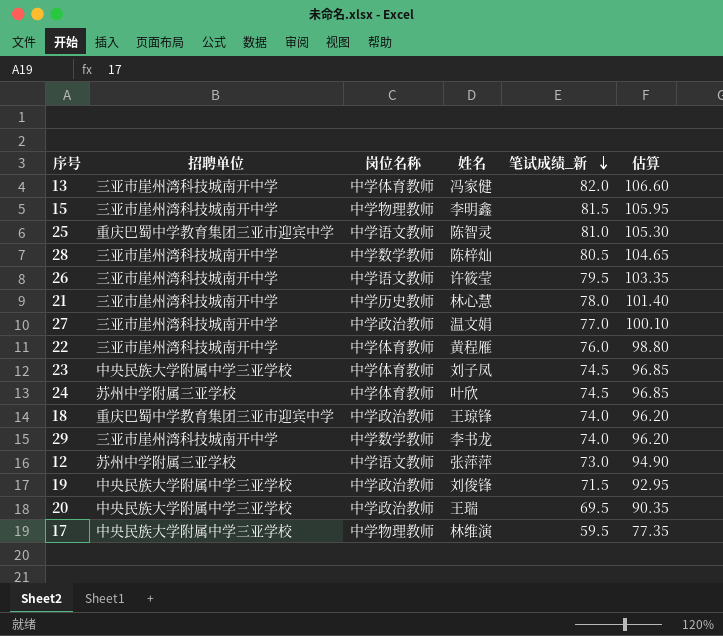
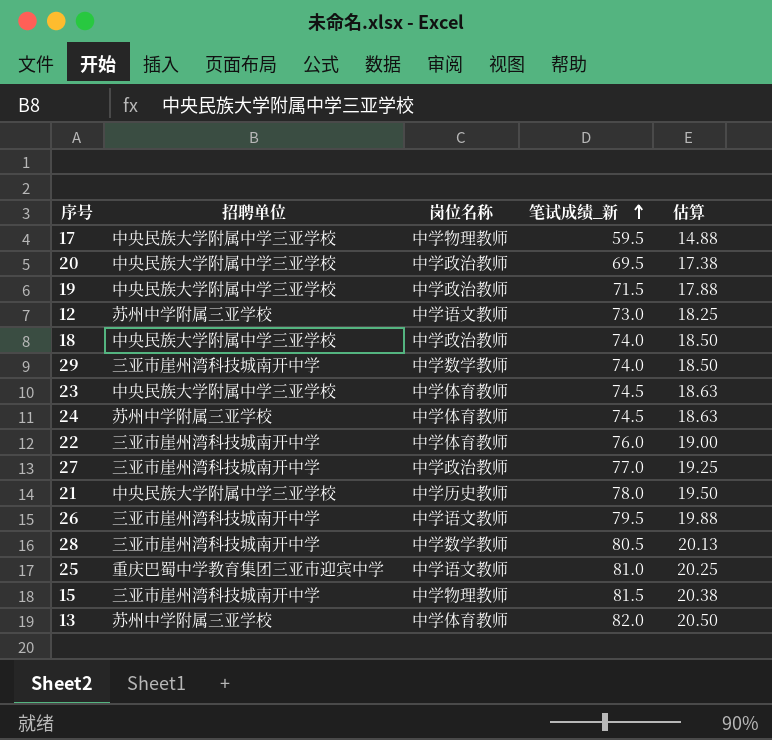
row order: 笔试成绩_新 descending -> 笔试成绩_新 ascending
column 姓名 | position: 4 -> none
column 估算 | formula: [笔试成绩_新] * 1.3 -> [笔试成绩_新] * 0.25
18 | 招聘单位: 重庆巴蜀中学教育集团三亚市迎宾中学 -> 中央民族大学附属中学三亚学校
21 | 招聘单位: 三亚市崖州湾科技城南开中学 -> 中央民族大学附属中学三亚学校
13 | 招聘单位: 三亚市崖州湾科技城南开中学 -> 苏州中学附属三亚学校

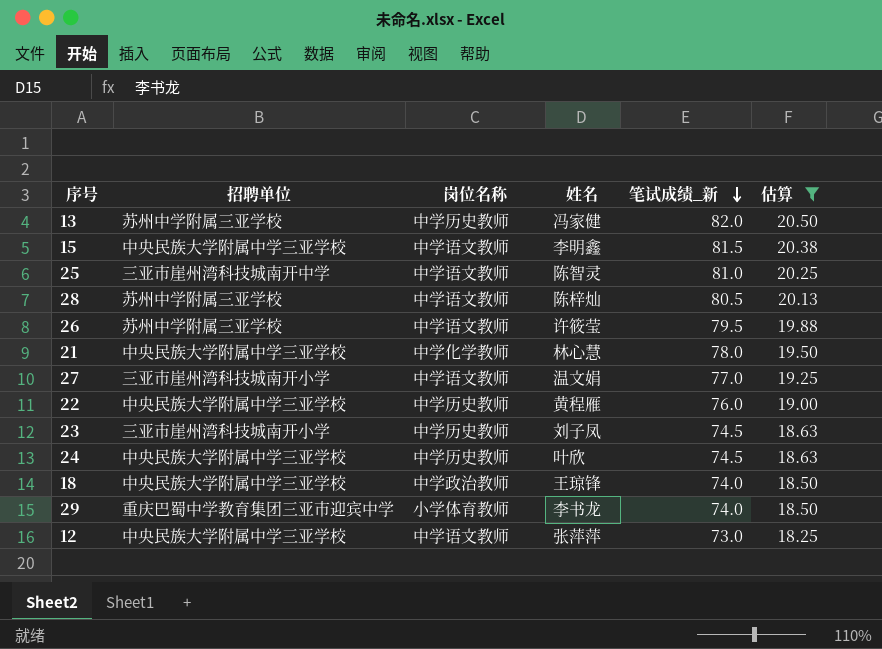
filter: none -> 估算 >= 18.25
row order: 笔试成绩_新 ascending -> 笔试成绩_新 descending
column 姓名 | position: none -> 4
13 | 岗位名称: 中学体育教师 -> 中学历史教师
15 | 招聘单位: 三亚市崖州湾科技城南开中学 -> 中央民族大学附属中学三亚学校
15 | 岗位名称: 中学物理教师 -> 中学语文教师
25 | 招聘单位: 重庆巴蜀中学教育集团三亚市迎宾中学 -> 三亚市崖州湾科技城南开中学
28 | 招聘单位: 三亚市崖州湾科技城南开中学 -> 苏州中学附属三亚学校
28 | 岗位名称: 中学数学教师 -> 中学语文教师
26 | 招聘单位: 三亚市崖州湾科技城南开中学 -> 苏州中学附属三亚学校
21 | 岗位名称: 中学历史教师 -> 中学化学教师
27 | 招聘单位: 三亚市崖州湾科技城南开中学 -> 三亚市崖州湾科技城南开小学
27 | 岗位名称: 中学政治教师 -> 中学语文教师
22 | 招聘单位: 三亚市崖州湾科技城南开中学 -> 中央民族大学附属中学三亚学校
22 | 岗位名称: 中学体育教师 -> 中学历史教师
23 | 招聘单位: 中央民族大学附属中学三亚学校 -> 三亚市崖州湾科技城南开小学
23 | 岗位名称: 中学体育教师 -> 中学历史教师
24 | 招聘单位: 苏州中学附属三亚学校 -> 中央民族大学附属中学三亚学校
24 | 岗位名称: 中学体育教师 -> 中学历史教师
29 | 招聘单位: 三亚市崖州湾科技城南开中学 -> 重庆巴蜀中学教育集团三亚市迎宾中学
29 | 岗位名称: 中学数学教师 -> 小学体育教师
12 | 招聘单位: 苏州中学附属三亚学校 -> 中央民族大学附属中学三亚学校

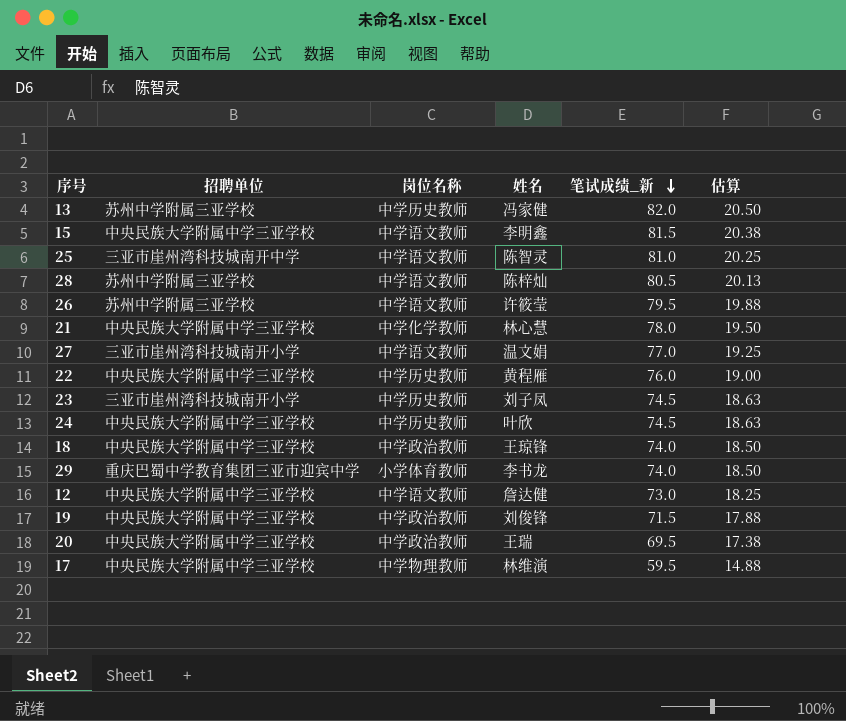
filter: 估算 >= 18.25 -> none
12 | 姓名: 张萍萍 -> 詹达健

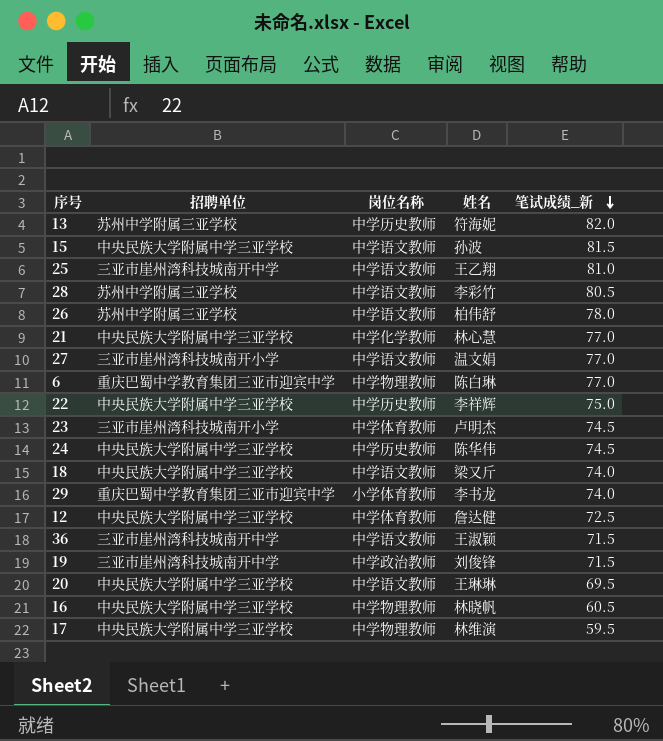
column 估算 | formula: [笔试成绩_新] * 0.25 -> none
13 | 姓名: 冯家健 -> 符海妮
15 | 姓名: 李明鑫 -> 孙波
25 | 姓名: 陈智灵 -> 王乙翔
28 | 姓名: 陈梓灿 -> 李彩竹
26 | 姓名: 许筱莹 -> 柏伟舒
26 | 笔试成绩_新: 79.5 -> 78.0
21 | 笔试成绩_新: 78.0 -> 77.0
row 6: none -> 重庆巴蜀中学教育集团三亚市迎宾中学 | 中学物理教师 | 陈白琳 | 77.0
22 | 姓名: 黄程雁 -> 李祥辉
22 | 笔试成绩_新: 76.0 -> 75.0
23 | 岗位名称: 中学历史教师 -> 中学体育教师
23 | 姓名: 刘子凤 -> 卢明杰
24 | 姓名: 叶欣 -> 陈华伟
18 | 岗位名称: 中学政治教师 -> 中学语文教师
18 | 姓名: 王琼锋 -> 梁又斤
12 | 岗位名称: 中学语文教师 -> 中学体育教师
12 | 笔试成绩_新: 73.0 -> 72.5
row 36: none -> 三亚市崖州湾科技城南开中学 | 中学语文教师 | 王淑颖 | 71.5
19 | 招聘单位: 中央民族大学附属中学三亚学校 -> 三亚市崖州湾科技城南开中学
20 | 岗位名称: 中学政治教师 -> 中学语文教师
20 | 姓名: 王瑞 -> 王琳琳
row 16: none -> 中央民族大学附属中学三亚学校 | 中学物理教师 | 林晓帆 | 60.5

